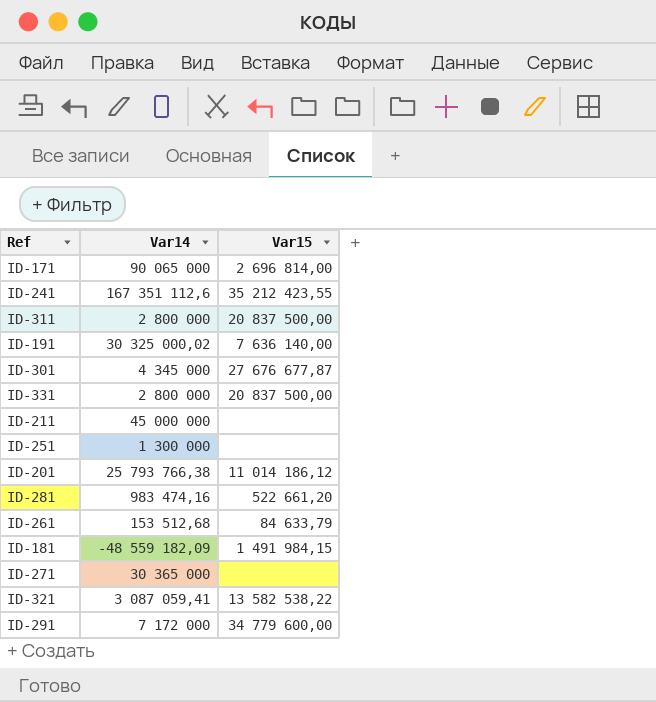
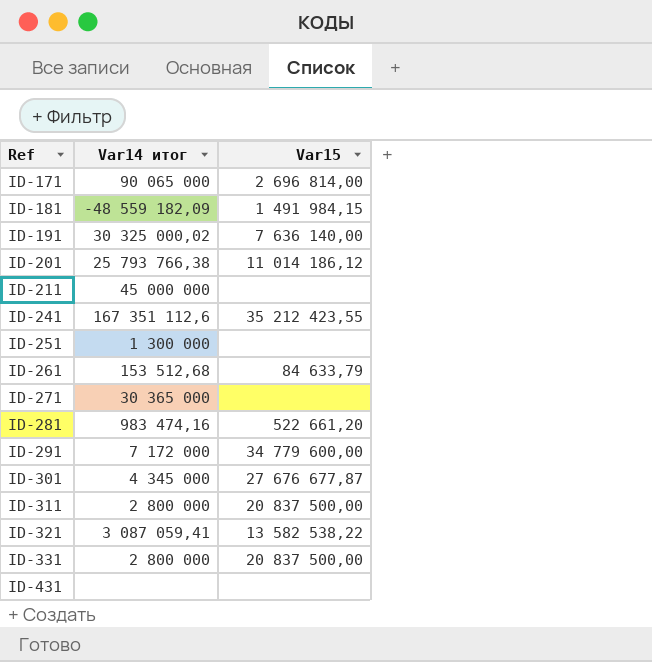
row order: none -> Ref ascending
column name: Var14 -> Var14 итог
row ID-431: none -> none | none

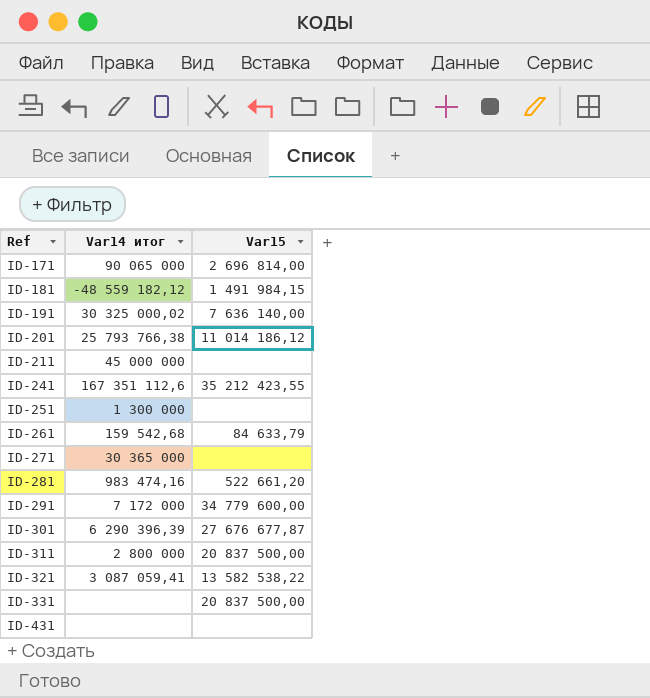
ID-181 | Var14 итог: -48 559 182,09 -> -48 559 182,12
ID-261 | Var14 итог: 153 512,68 -> 159 542,68
ID-301 | Var14 итог: 4 345 000 -> 6 290 396,39
ID-331 | Var14 итог: 2 800 000 -> none

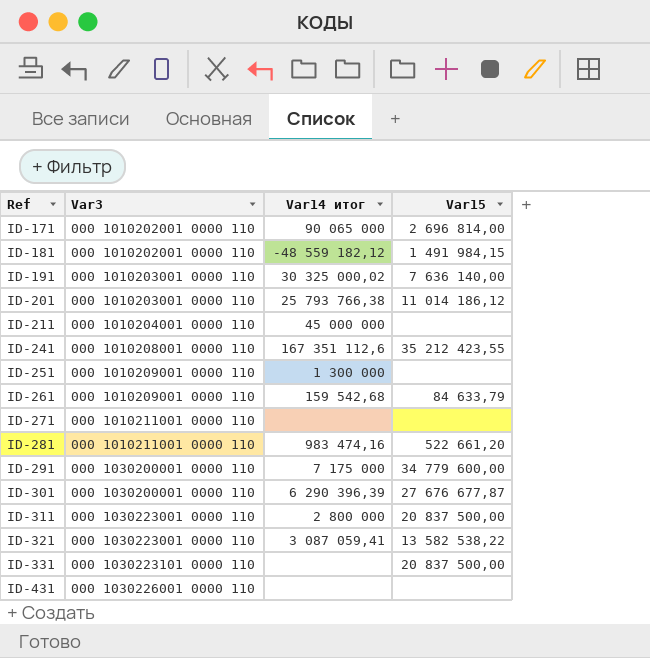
column Var3 | position: none -> 2
ID-271 | Var14 итог: 30 365 000 -> none
ID-291 | Var14 итог: 7 172 000 -> 7 175 000

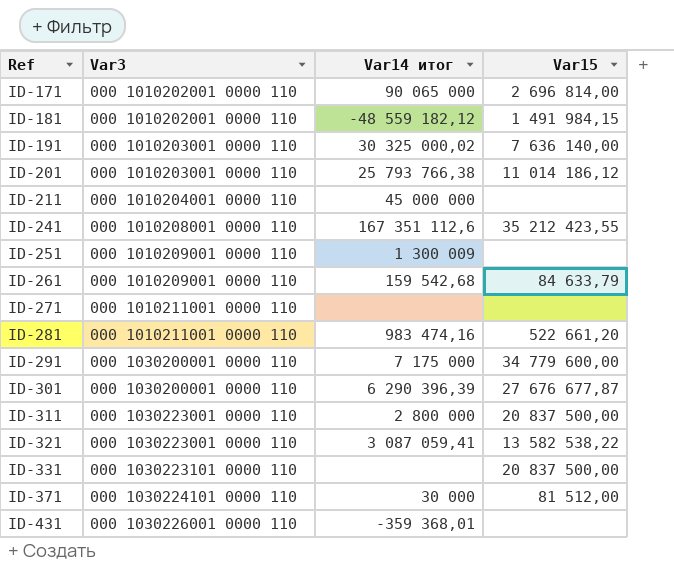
ID-251 | Var14 итог: 1 300 000 -> 1 300 009
row ID-371: none -> 000 1030224101 0000 110 | 30 000 | 81 512,00
ID-431 | Var14 итог: none -> -359 368,01

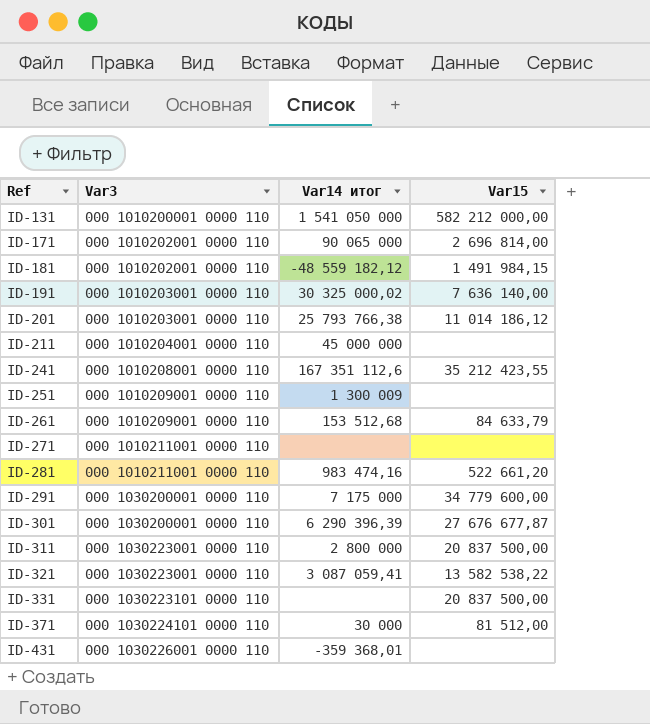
row ID-131: none -> 000 1010200001 0000 110 | 1 541 050 000 | 582 212 000,00
ID-261 | Var14 итог: 159 542,68 -> 153 512,68

